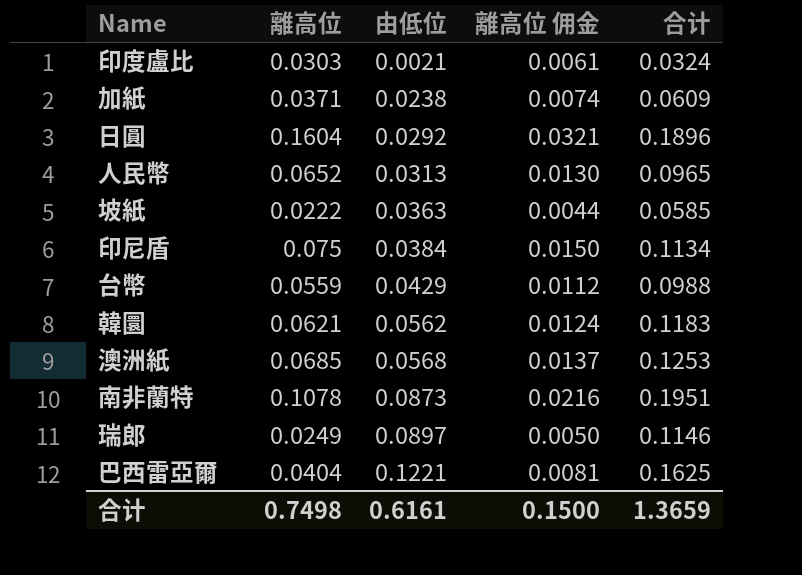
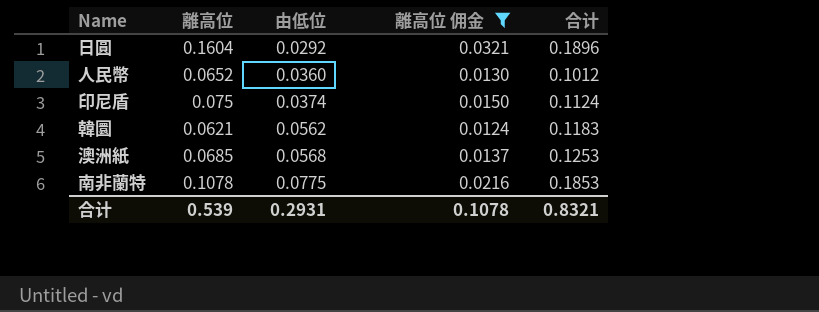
filter: none -> 離高位 佣金 >= 0.0124
人民幣 | 由低位: 0.0313 -> 0.0360
人民幣 | 合计: 0.0965 -> 0.1012
印尼盾 | 由低位: 0.0384 -> 0.0374
印尼盾 | 合计: 0.1134 -> 0.1124
南非蘭特 | 由低位: 0.0873 -> 0.0775
南非蘭特 | 合计: 0.1951 -> 0.1853
合计 | 離高位: 0.7498 -> 0.539
合计 | 由低位: 0.6161 -> 0.2931
合计 | 離高位 佣金: 0.1500 -> 0.1078
合计 | 合计: 1.3659 -> 0.8321

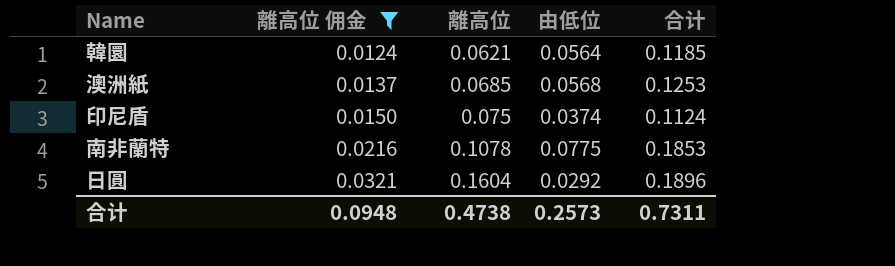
row order: 由低位 ascending -> 離高位 佣金 ascending
column 離高位 佣金 | position: 4 -> 2
row 人民幣: 0.0652 | 0.0360 | 0.0130 | 0.1012 -> none
韓圜 | 由低位: 0.0562 -> 0.0564
韓圜 | 合计: 0.1183 -> 0.1185
合计 | 離高位 佣金: 0.1078 -> 0.0948
合计 | 離高位: 0.539 -> 0.4738
合计 | 由低位: 0.2931 -> 0.2573
合计 | 合计: 0.8321 -> 0.7311

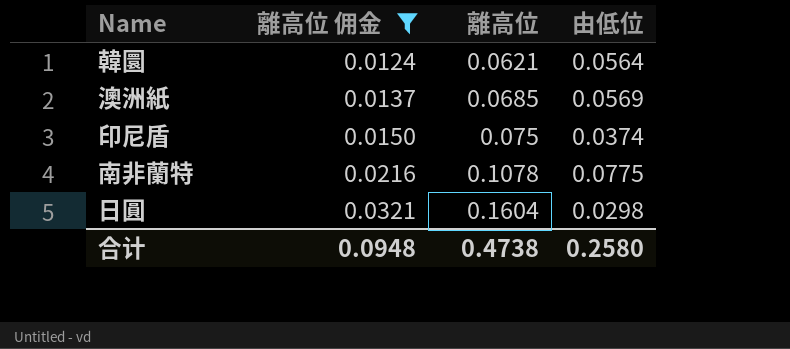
column 合计 | formula: [離高位] + [由低位] -> none
澳洲紙 | 由低位: 0.0568 -> 0.0569
日圓 | 由低位: 0.0292 -> 0.0298
合计 | 由低位: 0.2573 -> 0.2580

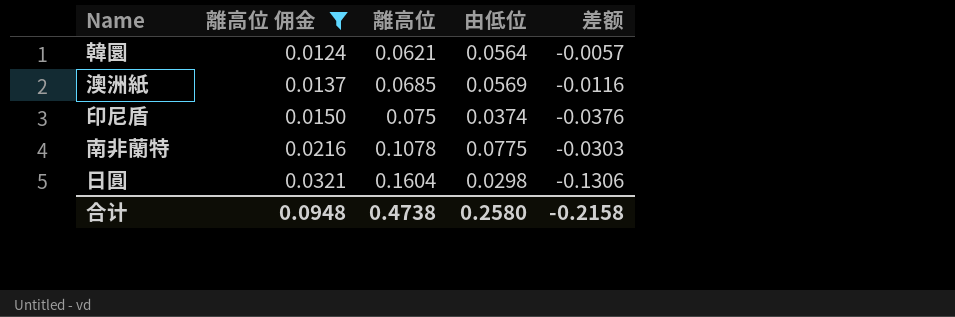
column 差额 | formula: none -> [由低位] - [離高位]

